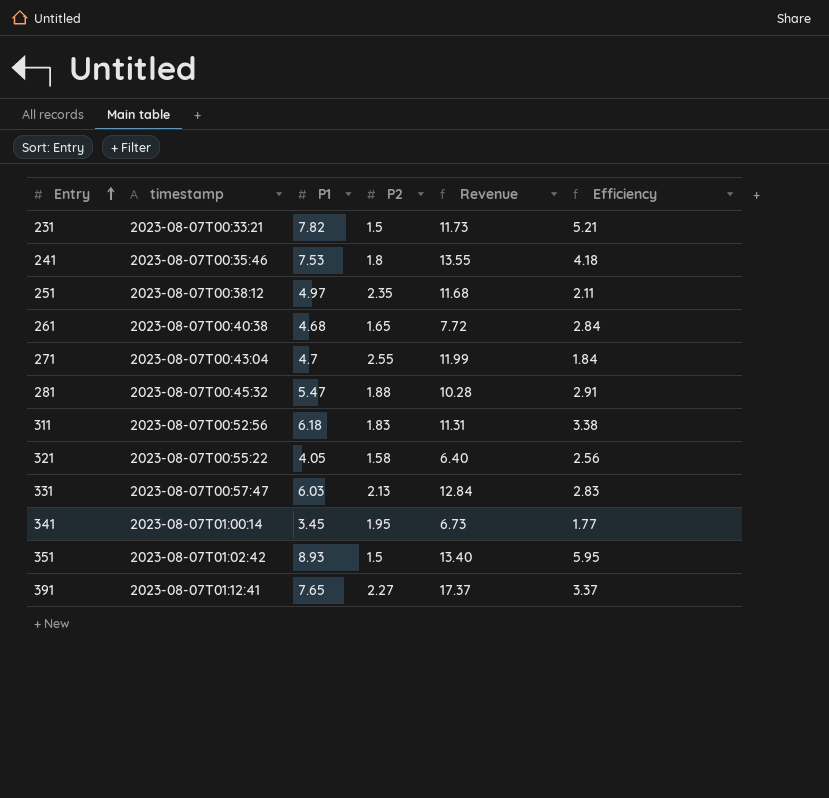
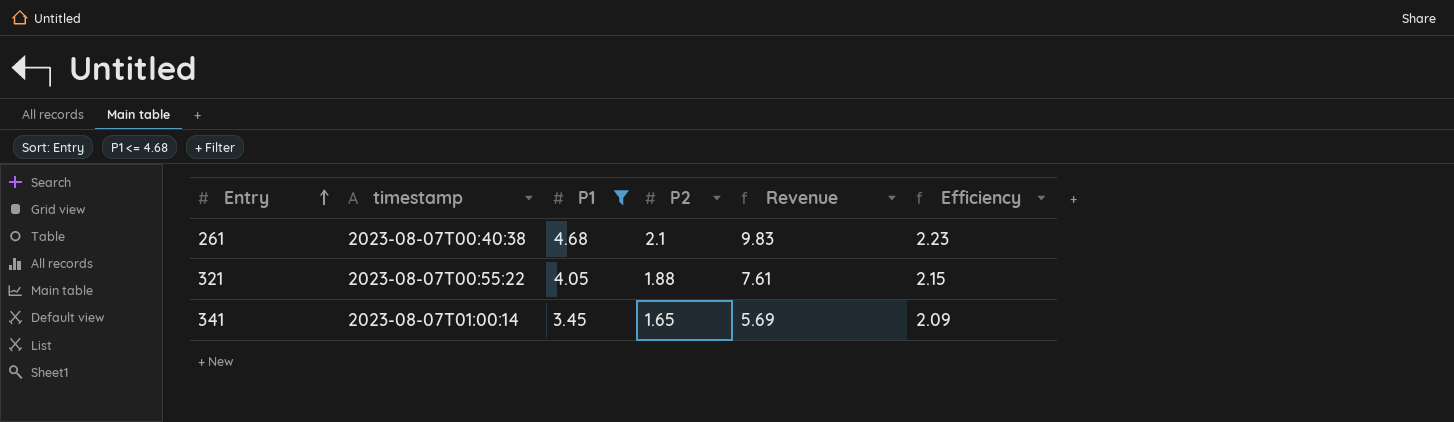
filter: none -> P1 <= 4.68
261 | P2: 1.65 -> 2.1
261 | Revenue: 7.72 -> 9.83
261 | Efficiency: 2.84 -> 2.23
321 | P2: 1.58 -> 1.88
321 | Revenue: 6.40 -> 7.61
321 | Efficiency: 2.56 -> 2.15
341 | P2: 1.95 -> 1.65
341 | Revenue: 6.73 -> 5.69
341 | Efficiency: 1.77 -> 2.09

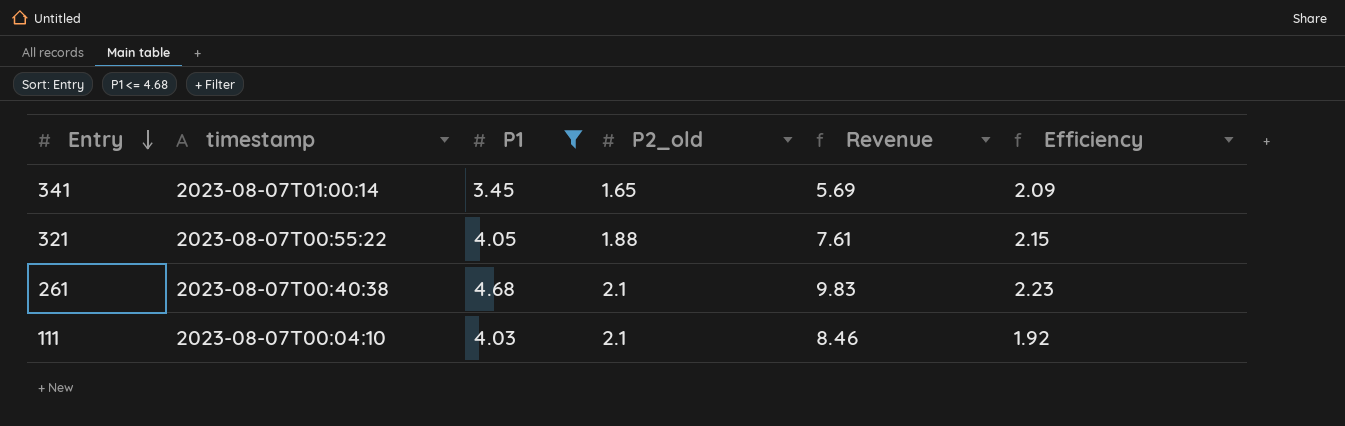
row order: Entry ascending -> Entry descending
column name: P2 -> P2_old
row 111: none -> 2023-08-07T00:04:10 | 4.03 | 2.1 | 8.46 | 1.92

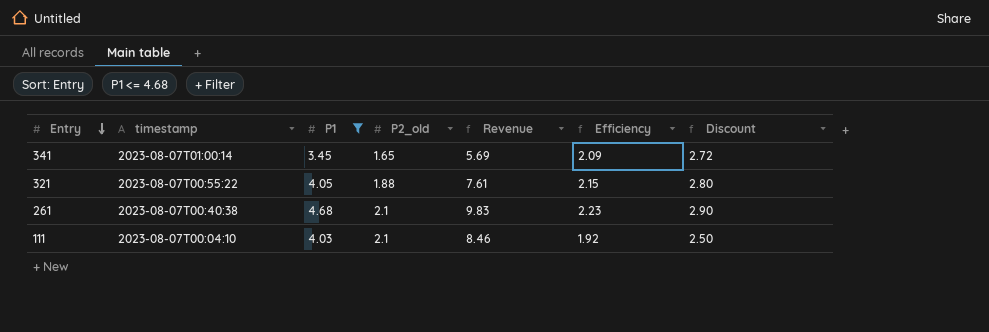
column Discount | formula: none -> [Efficiency] * 1.3

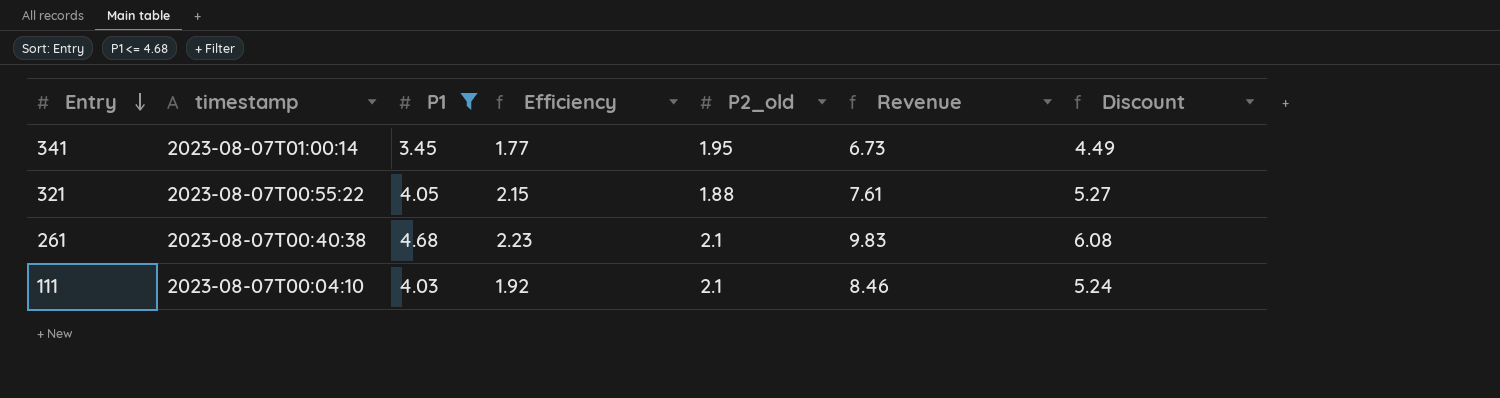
column Efficiency | position: 6 -> 4
column Discount | formula: [Efficiency] * 1.3 -> [P1] * 1.3
341 | Efficiency: 2.09 -> 1.77
341 | P2_old: 1.65 -> 1.95
341 | Revenue: 5.69 -> 6.73

